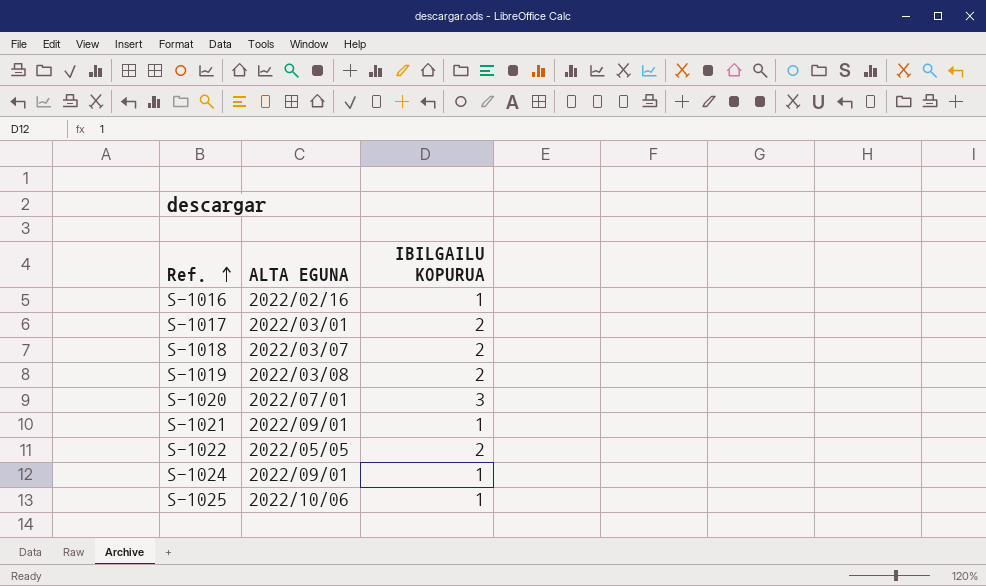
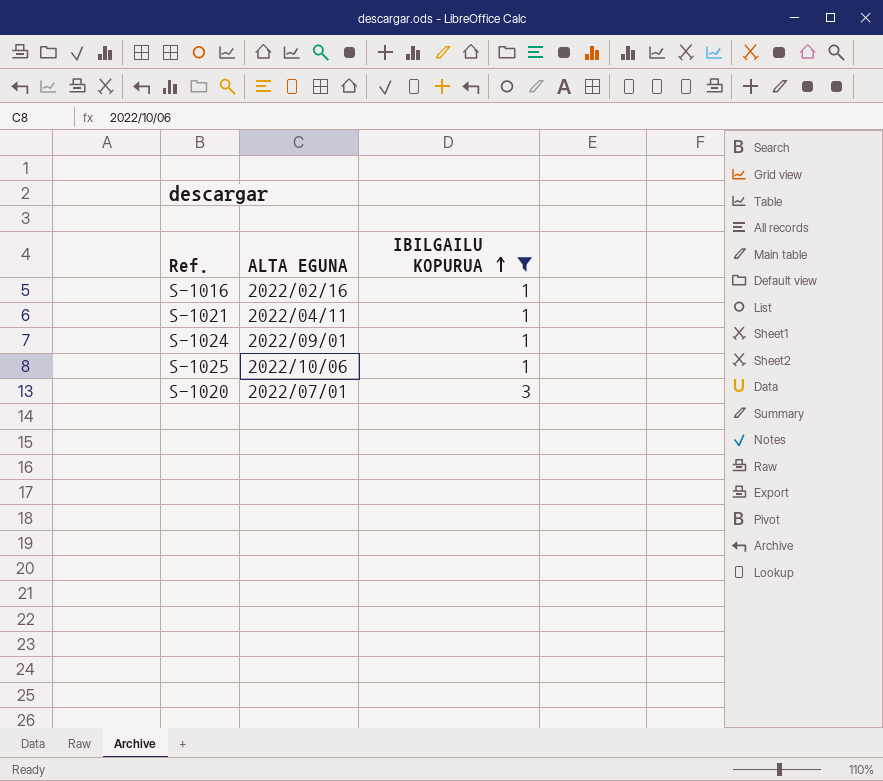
filter: none -> IBILGAILU KOPURUA != 2
row order: Ref. ascending -> IBILGAILU KOPURUA ascending
S-1021 | ALTA EGUNA: 2022/09/01 -> 2022/04/11

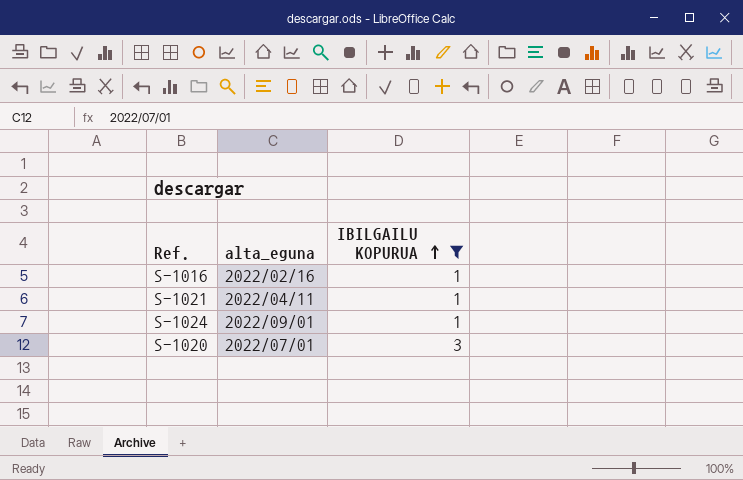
column name: ALTA EGUNA -> alta_eguna
row S-1025: 2022/10/06 | 1 -> none

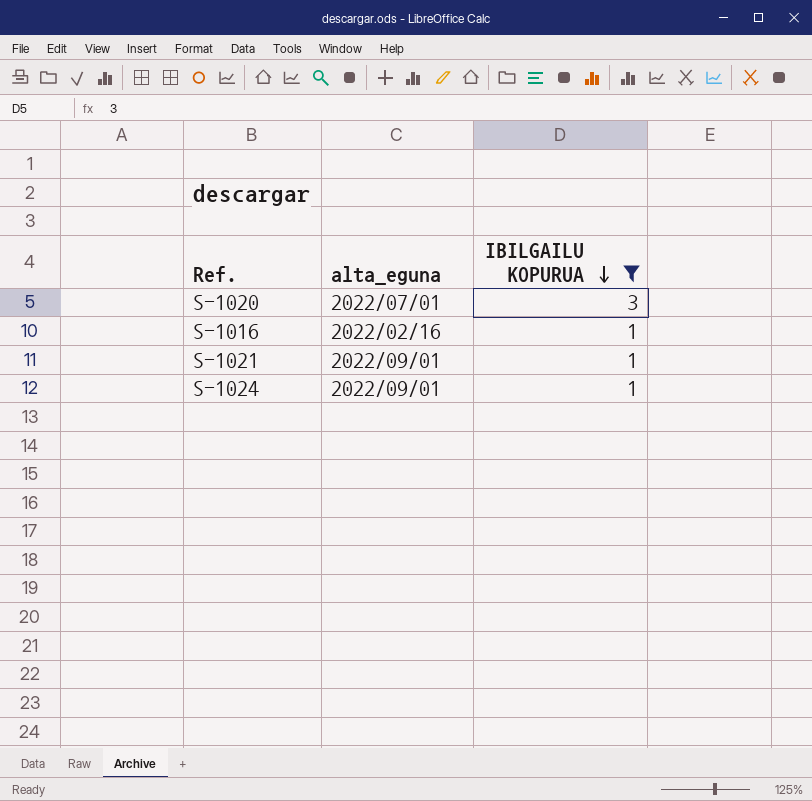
row order: IBILGAILU KOPURUA ascending -> IBILGAILU KOPURUA descending
S-1021 | alta_eguna: 2022/04/11 -> 2022/09/01

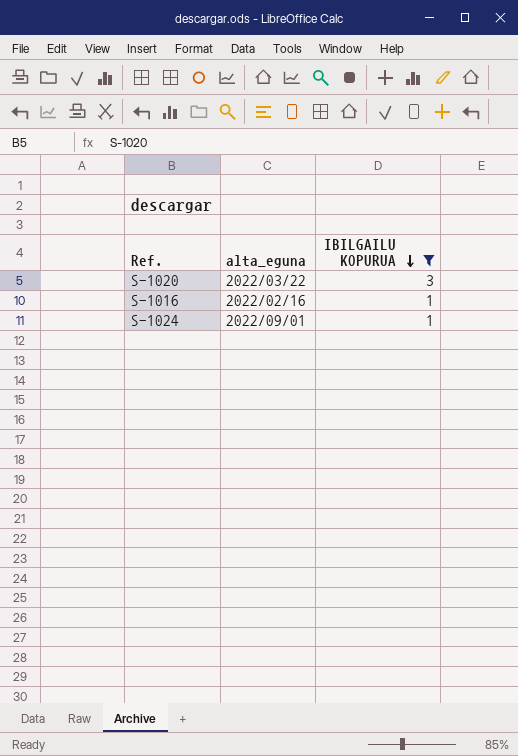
row S-1021: 2022/09/01 | 1 -> none
S-1020 | alta_eguna: 2022/07/01 -> 2022/03/22

